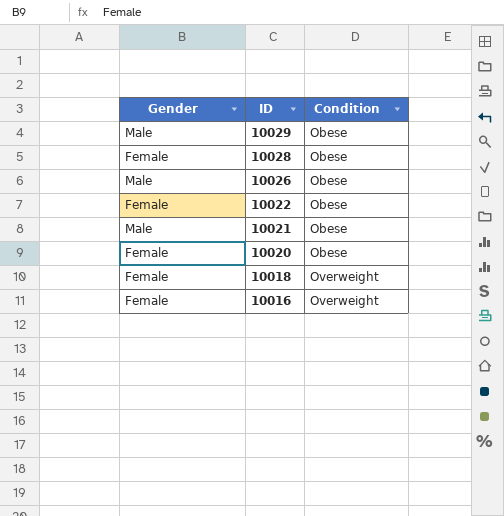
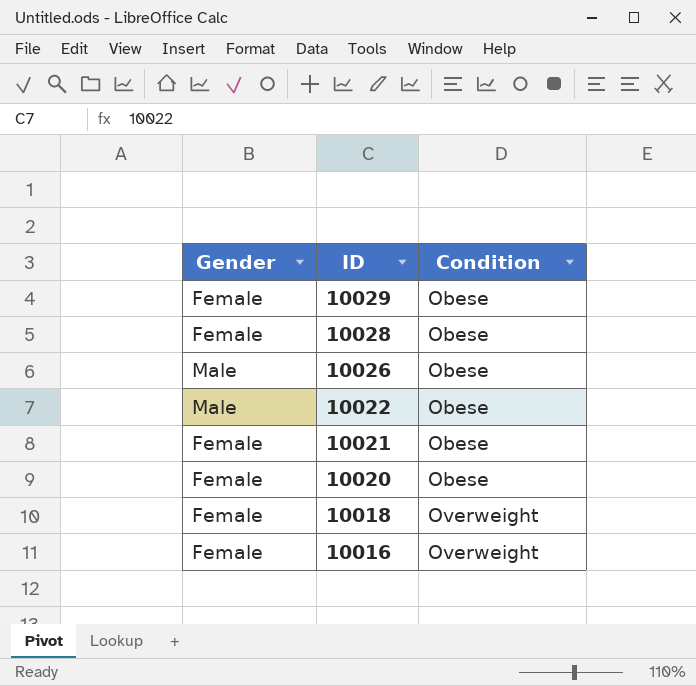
10029 | Gender: Male -> Female
10022 | Gender: Female -> Male
10021 | Gender: Male -> Female

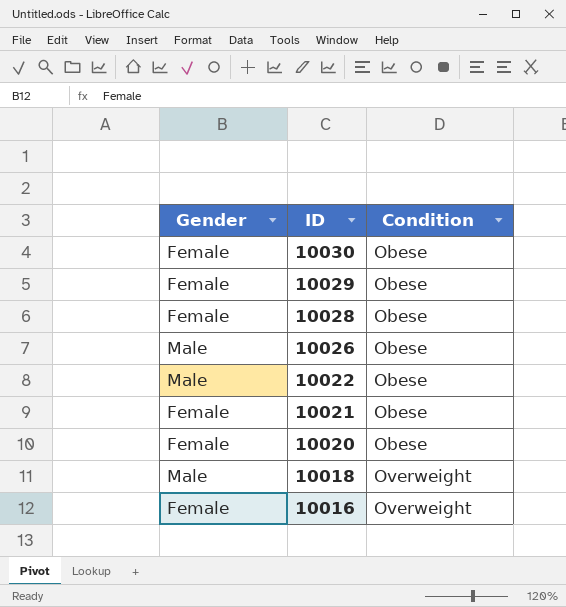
row 10030: none -> Female | Obese
10018 | Gender: Female -> Male

